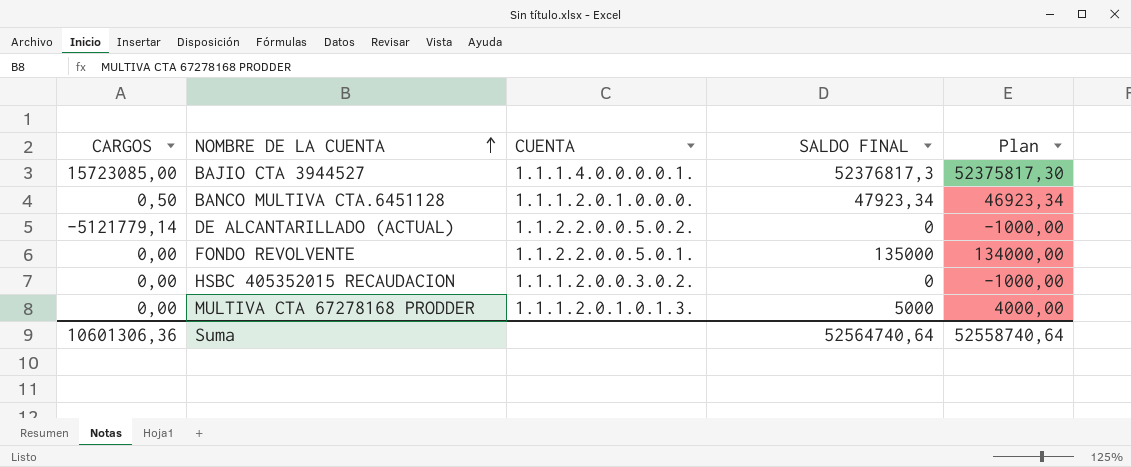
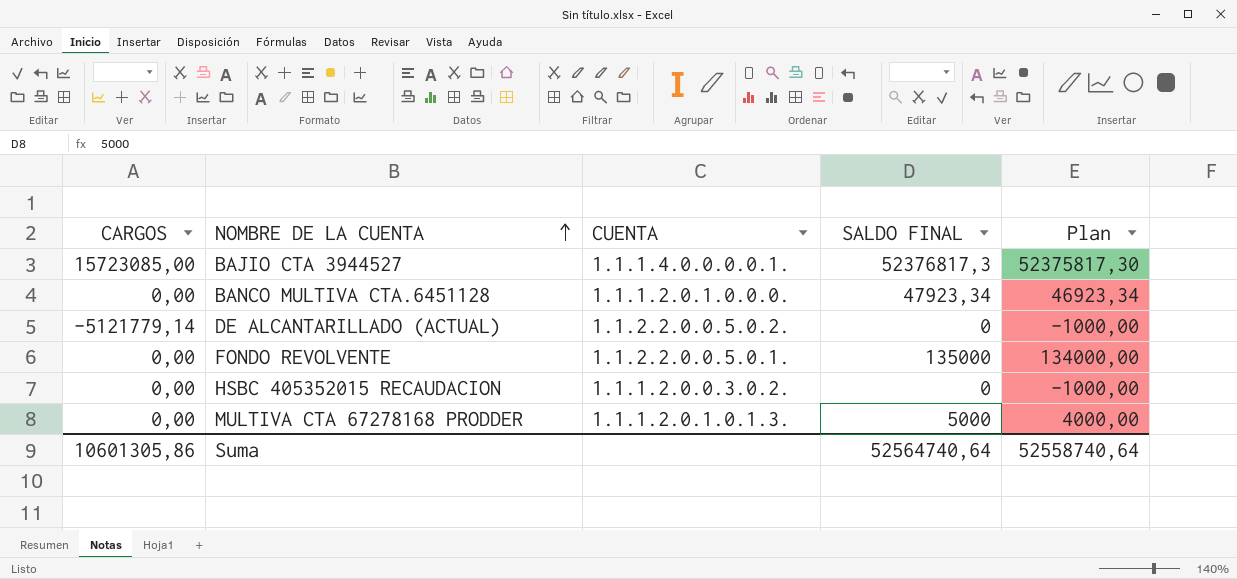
BANCO MULTIVA CTA.6451128 | CARGOS: 0,50 -> 0,00
Suma | CARGOS: 10601306,36 -> 10601305,86

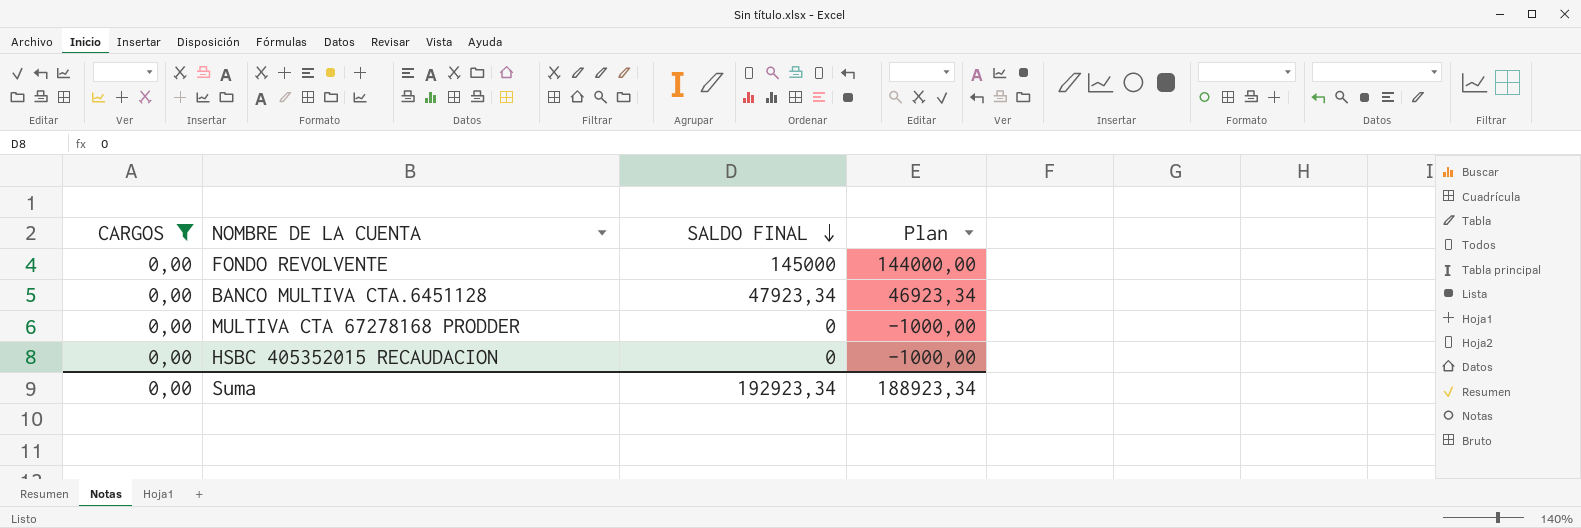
filter: none -> CARGOS = 0,00
row order: NOMBRE DE LA CUENTA ascending -> SALDO FINAL descending
column CUENTA | position: 3 -> none
FONDO REVOLVENTE | SALDO FINAL: 135000 -> 145000
FONDO REVOLVENTE | Plan: 134000,00 -> 144000,00
MULTIVA CTA 67278168 PRODDER | SALDO FINAL: 5000 -> 0
MULTIVA CTA 67278168 PRODDER | Plan: 4000,00 -> -1000,00
Suma | CARGOS: 10601305,86 -> 0,00
Suma | SALDO FINAL: 52564740,64 -> 192923,34
Suma | Plan: 52558740,64 -> 188923,34

